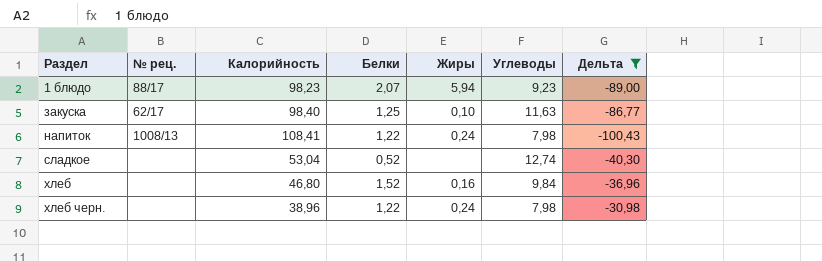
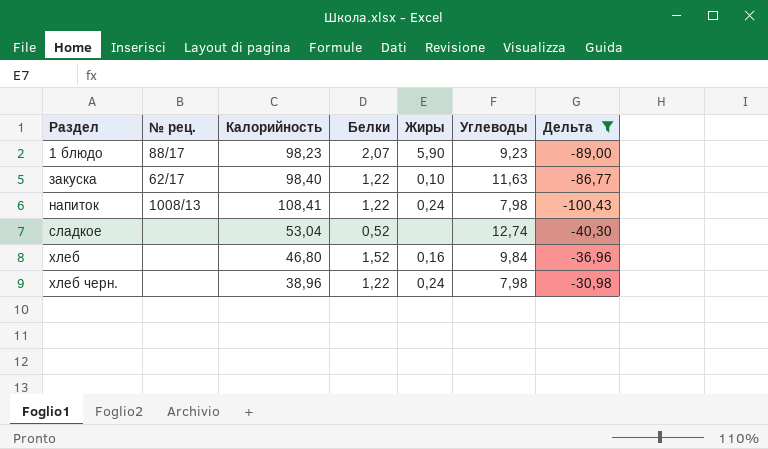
1 блюдо | Жиры: 5,94 -> 5,90
закуска | Белки: 1,25 -> 1,22

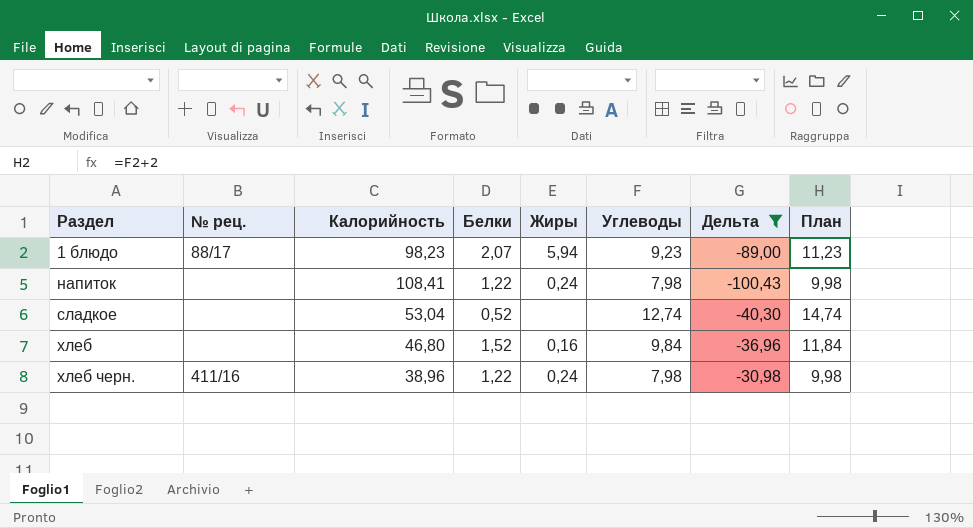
column План | formula: none -> [Углеводы] + 2
row закуска: 62/17 | 98,40 | 1,22 | 0,10 | 11,63 | -86,77 -> none
1 блюдо | Жиры: 5,90 -> 5,94
напиток | № рец.: 1008/13 -> none
хлеб черн. | № рец.: none -> 411/16

